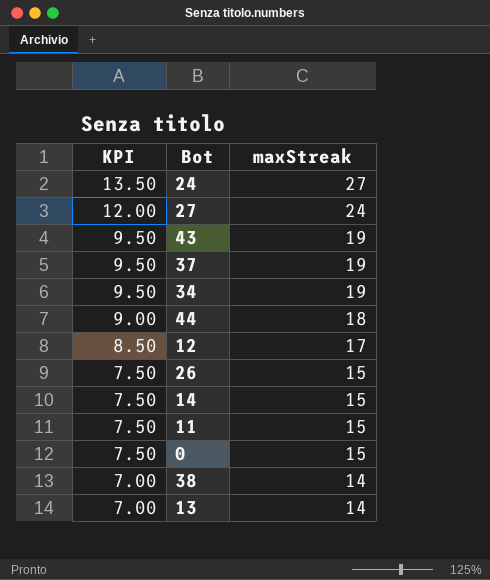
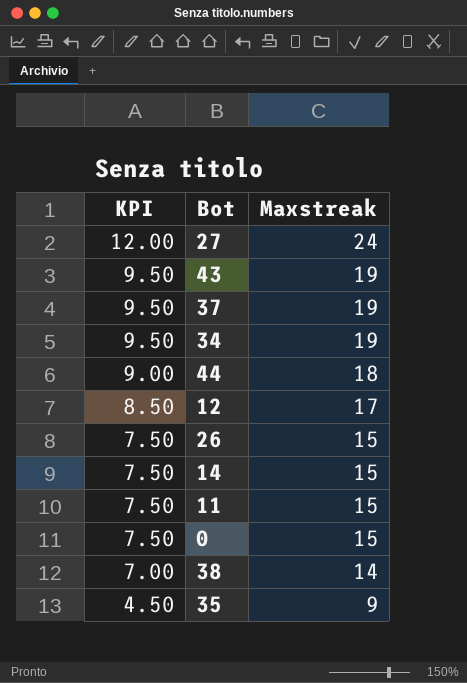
column name: maxStreak -> Maxstreak
row 24: 13.50 | 27 -> none
row 13: 7.00 | 14 -> none
row 35: none -> 4.50 | 9

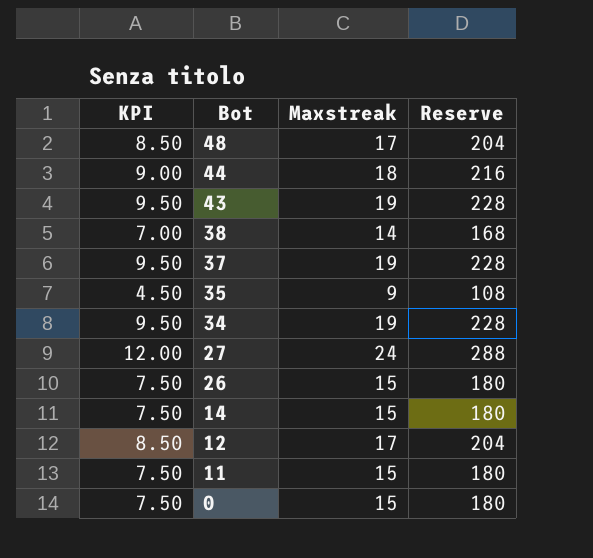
row order: KPI descending -> Bot descending
column Reserve | formula: none -> [Maxstreak] * 12
row 48: none -> 8.50 | 17 | 204

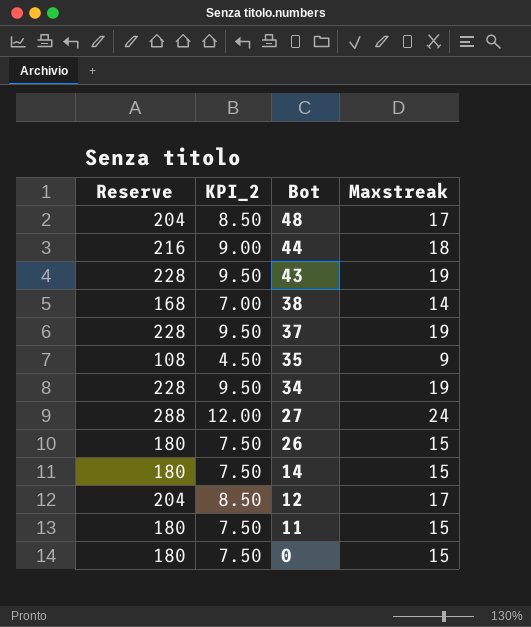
column Reserve | position: 4 -> 1
column name: KPI -> KPI_2

